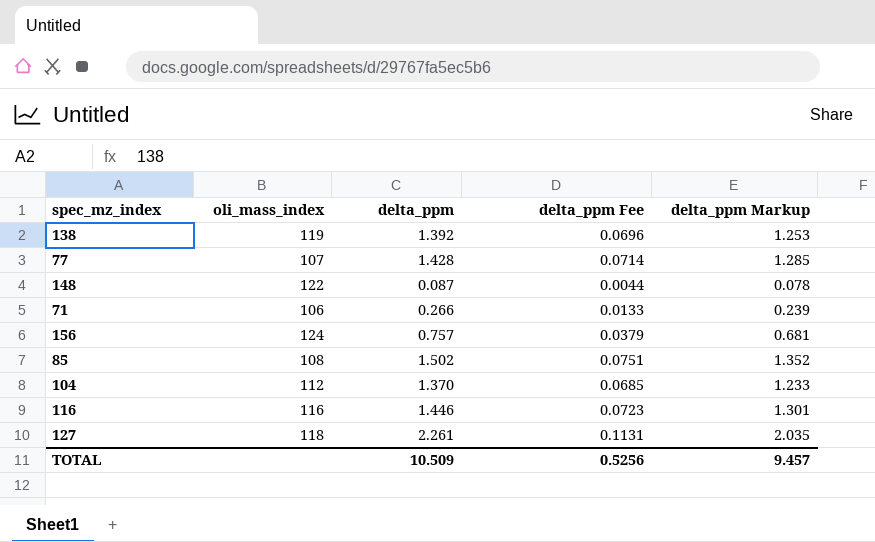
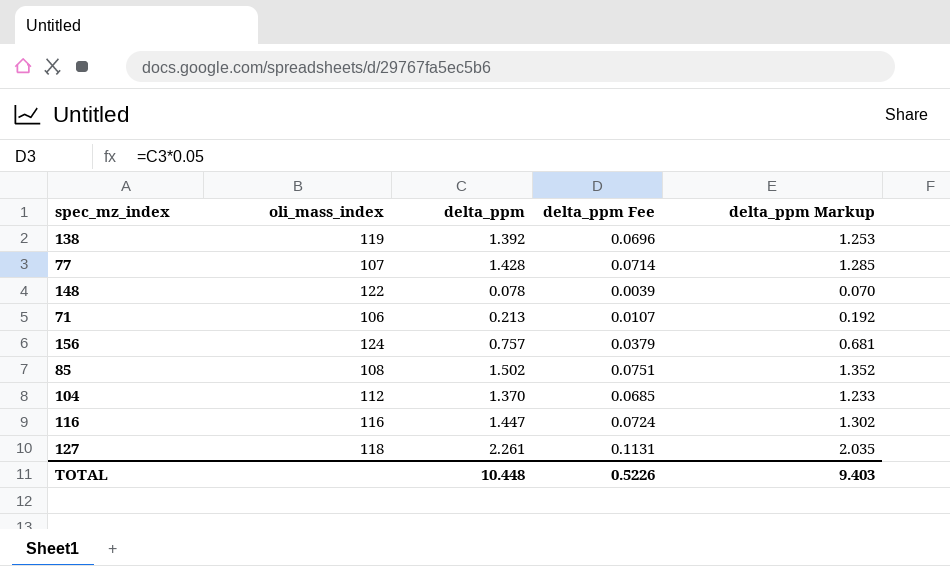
148 | delta_ppm: 0.087 -> 0.078
148 | delta_ppm Fee: 0.0044 -> 0.0039
148 | delta_ppm Markup: 0.078 -> 0.070
71 | delta_ppm: 0.266 -> 0.213
71 | delta_ppm Fee: 0.0133 -> 0.0107
71 | delta_ppm Markup: 0.239 -> 0.192
116 | delta_ppm: 1.446 -> 1.447
116 | delta_ppm Fee: 0.0723 -> 0.0724
116 | delta_ppm Markup: 1.301 -> 1.302
TOTAL | delta_ppm: 10.509 -> 10.448
TOTAL | delta_ppm Fee: 0.5256 -> 0.5226
TOTAL | delta_ppm Markup: 9.457 -> 9.403

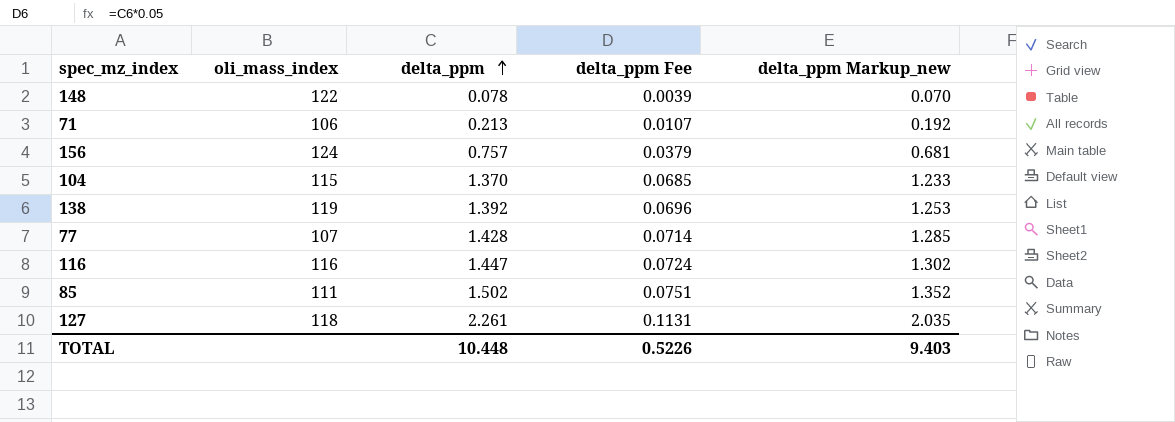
row order: none -> delta_ppm ascending
column name: delta_ppm Markup -> delta_ppm Markup_new
104 | oli_mass_index: 112 -> 115
85 | oli_mass_index: 108 -> 111

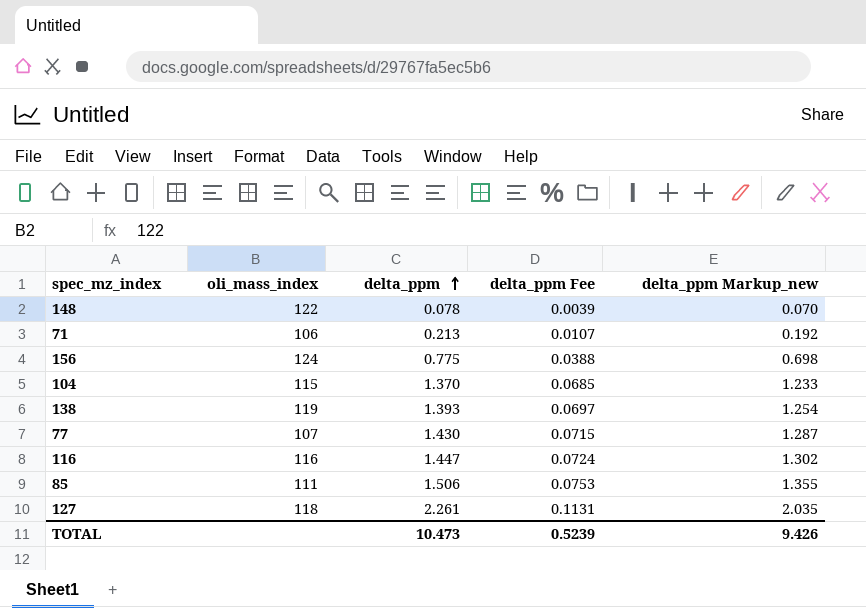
156 | delta_ppm: 0.757 -> 0.775
156 | delta_ppm Fee: 0.0379 -> 0.0388
156 | delta_ppm Markup_new: 0.681 -> 0.698
138 | delta_ppm: 1.392 -> 1.393
138 | delta_ppm Fee: 0.0696 -> 0.0697
138 | delta_ppm Markup_new: 1.253 -> 1.254
77 | delta_ppm: 1.428 -> 1.430
77 | delta_ppm Fee: 0.0714 -> 0.0715
77 | delta_ppm Markup_new: 1.285 -> 1.287
85 | delta_ppm: 1.502 -> 1.506
85 | delta_ppm Fee: 0.0751 -> 0.0753
85 | delta_ppm Markup_new: 1.352 -> 1.355
TOTAL | delta_ppm: 10.448 -> 10.473
TOTAL | delta_ppm Fee: 0.5226 -> 0.5239
TOTAL | delta_ppm Markup_new: 9.403 -> 9.426

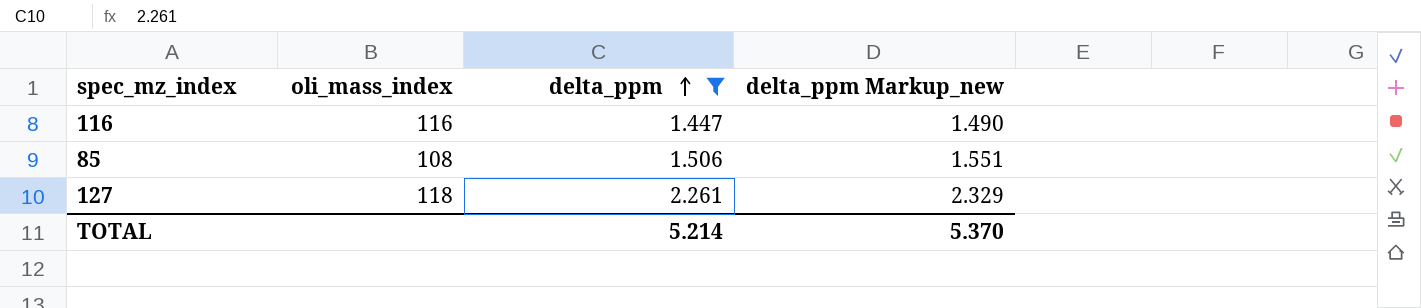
filter: none -> delta_ppm >= 1.447
column delta_ppm Fee | formula: [delta_ppm] * 0.05 -> none
column delta_ppm Markup_new | formula: [delta_ppm] * 0.9 -> [delta_ppm] * 1.03
85 | oli_mass_index: 111 -> 108
TOTAL | delta_ppm: 10.473 -> 5.214
TOTAL | delta_ppm Markup_new: 9.426 -> 5.370

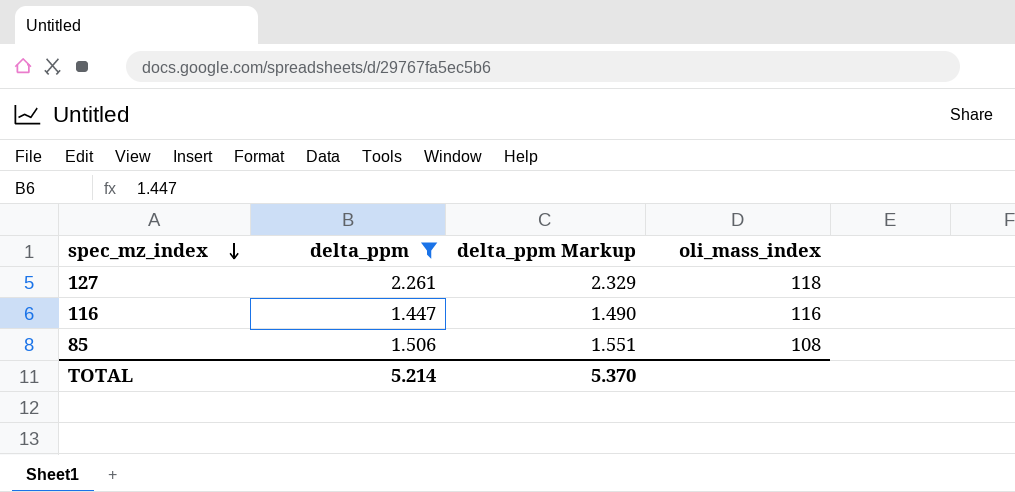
row order: delta_ppm ascending -> spec_mz_index descending
column name: delta_ppm Markup_new -> delta_ppm Markup
column oli_mass_index | position: 2 -> 4

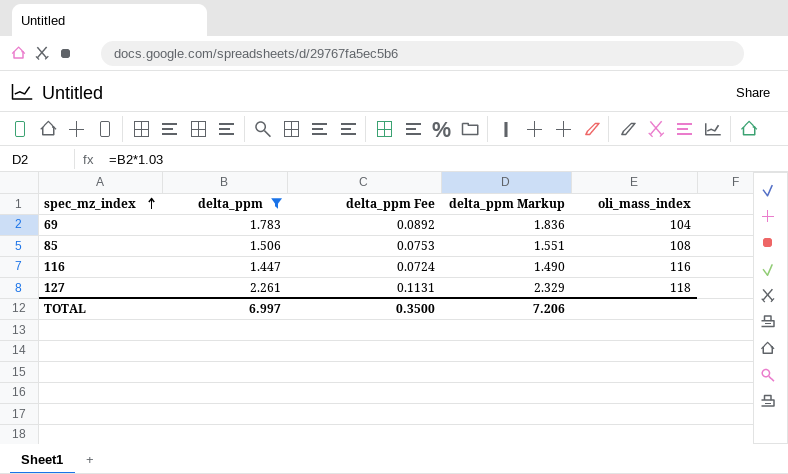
row order: spec_mz_index descending -> spec_mz_index ascending
column delta_ppm Fee | formula: none -> [delta_ppm] * 0.05
row 69: none -> 1.783 | 0.0892 | 1.836 | 104
TOTAL | delta_ppm: 5.214 -> 6.997
TOTAL | delta_ppm Markup: 5.370 -> 7.206

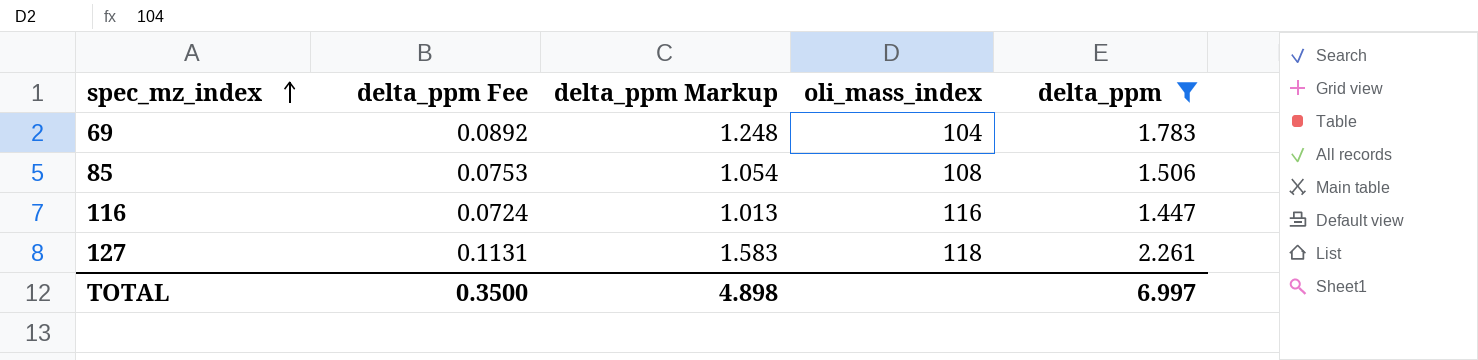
column delta_ppm Markup | formula: [delta_ppm] * 1.03 -> [delta_ppm] * 0.7
column delta_ppm | position: 2 -> 5
TOTAL | delta_ppm Markup: 7.206 -> 4.898

